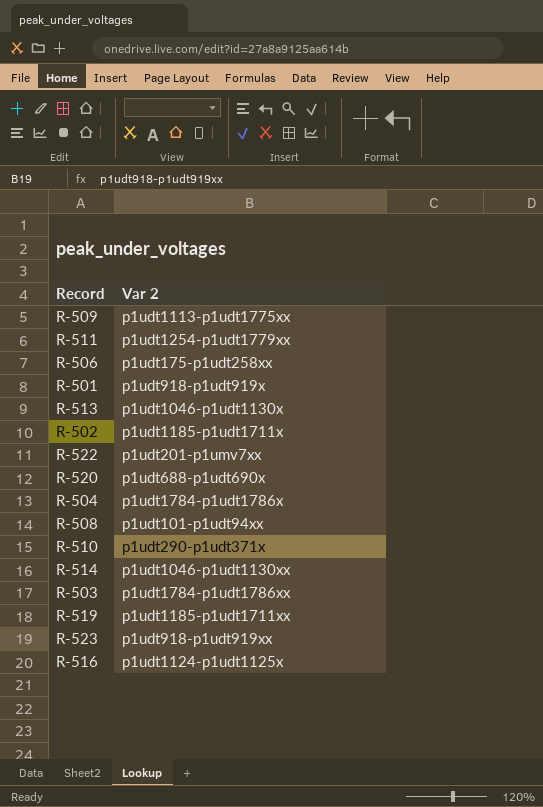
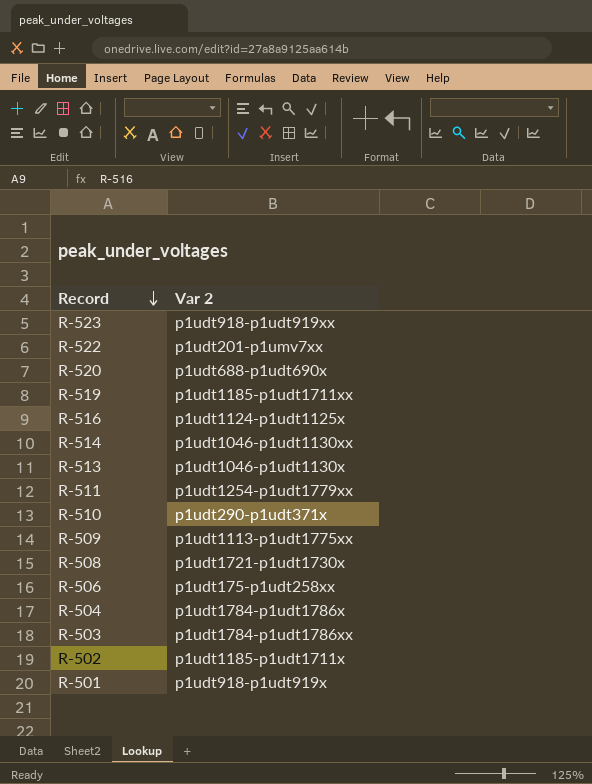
row order: none -> Record descending
R-508 | Var 2: p1udt101-p1udt94xx -> p1udt1721-p1udt1730x

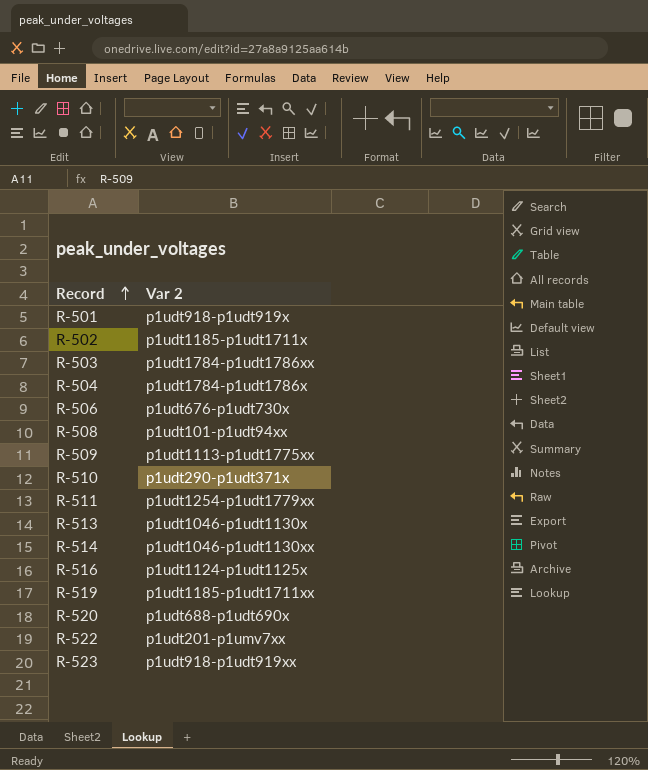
row order: Record descending -> Record ascending
R-506 | Var 2: p1udt175-p1udt258xx -> p1udt676-p1udt730x
R-508 | Var 2: p1udt1721-p1udt1730x -> p1udt101-p1udt94xx

